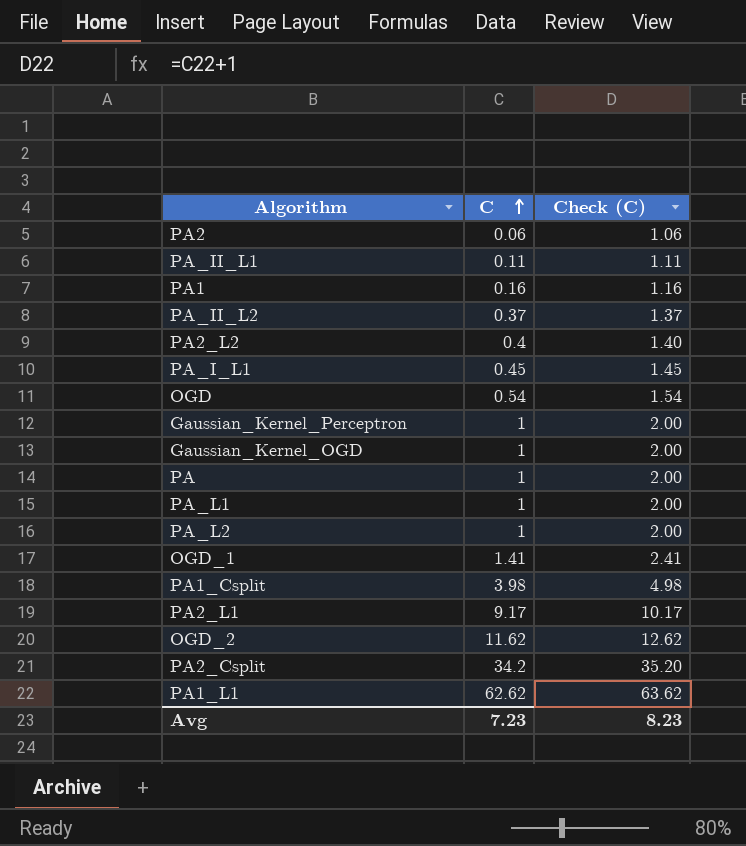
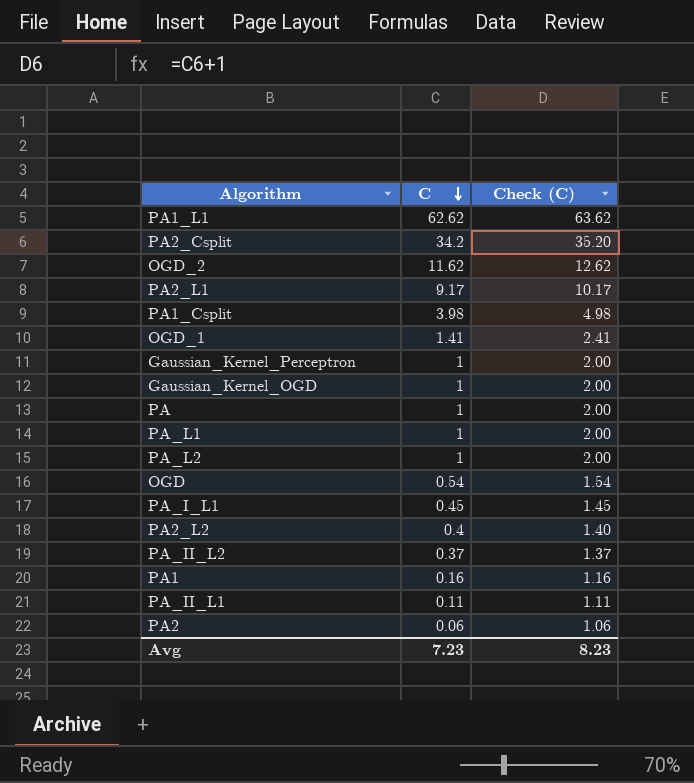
row order: C ascending -> C descending

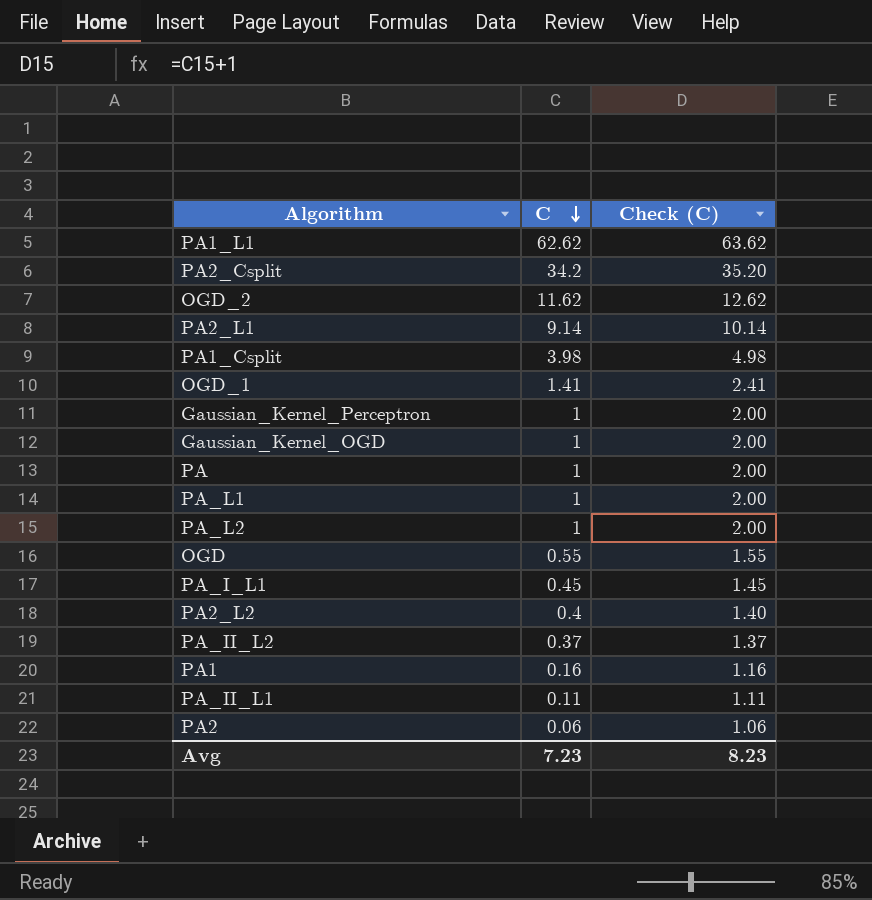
PA2_L1 | C: 9.17 -> 9.14
PA2_L1 | Check (C): 10.17 -> 10.14
OGD | C: 0.54 -> 0.55
OGD | Check (C): 1.54 -> 1.55

